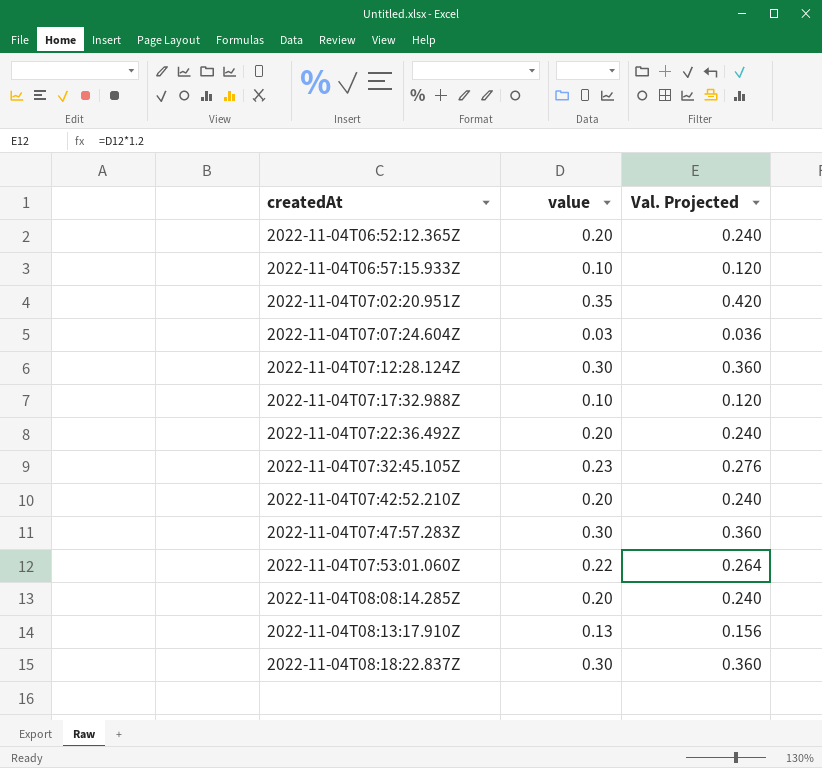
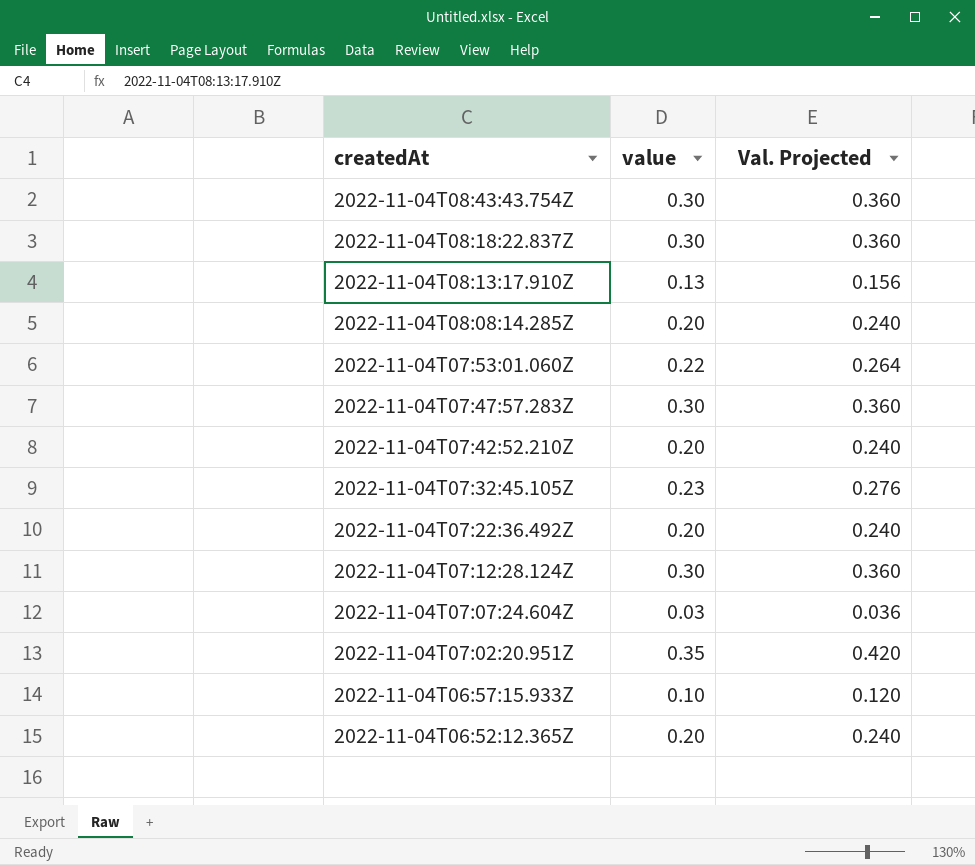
row order: createdAt ascending -> createdAt descending
row 2022-11-04T07:17:32.988Z: 0.10 | 0.120 -> none
row 2022-11-04T08:43:43.754Z: none -> 0.30 | 0.360

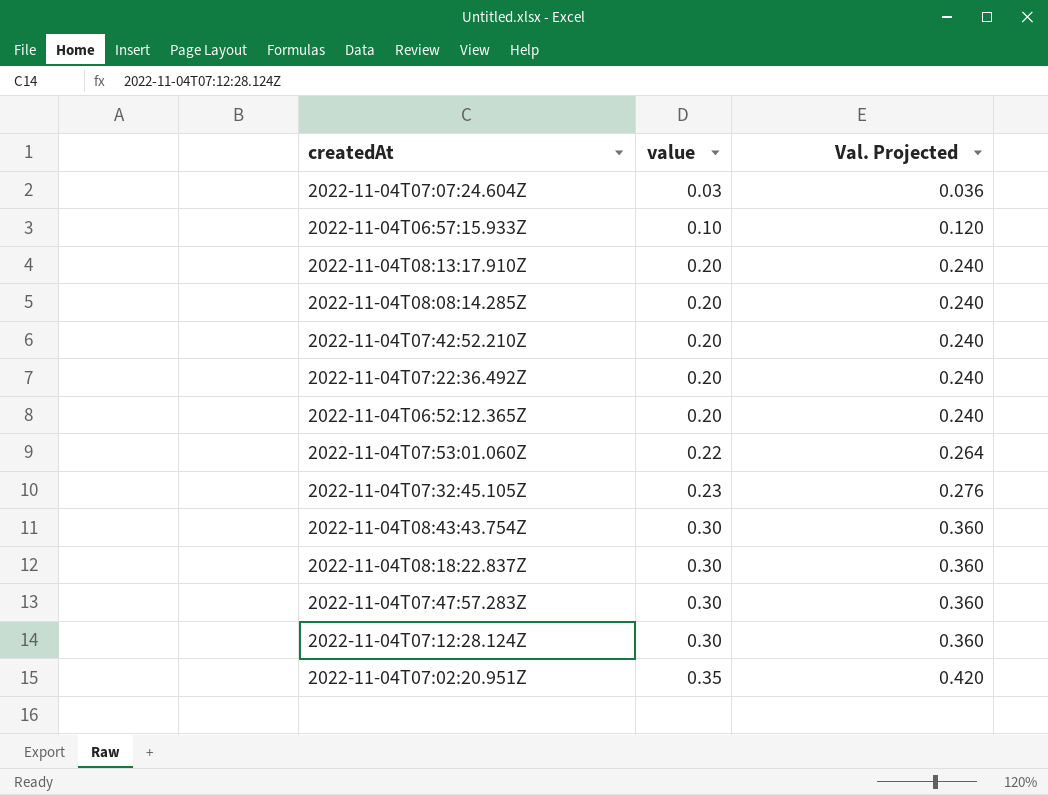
row order: createdAt descending -> value ascending
2022-11-04T08:13:17.910Z | value: 0.13 -> 0.20
2022-11-04T08:13:17.910Z | Val. Projected: 0.156 -> 0.240

